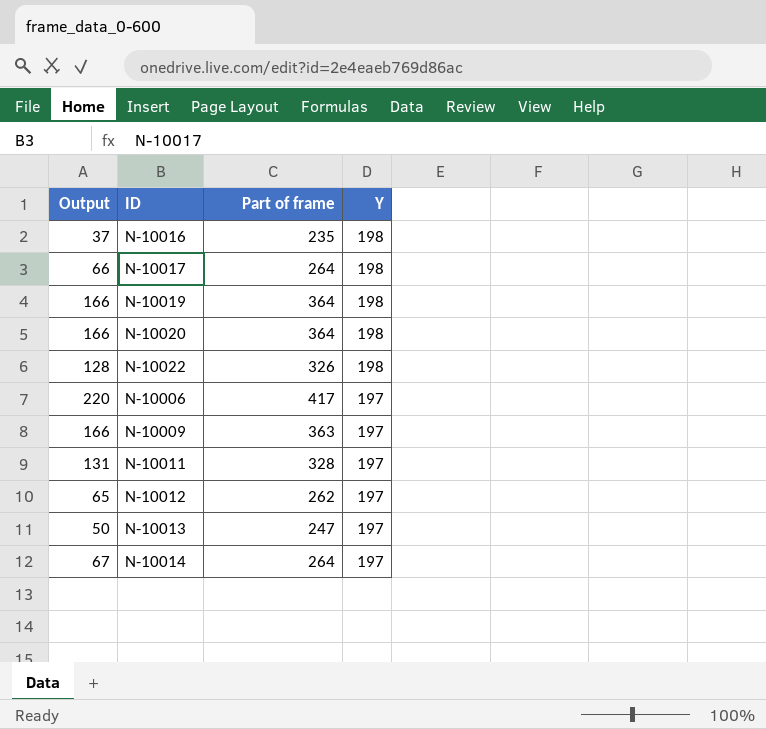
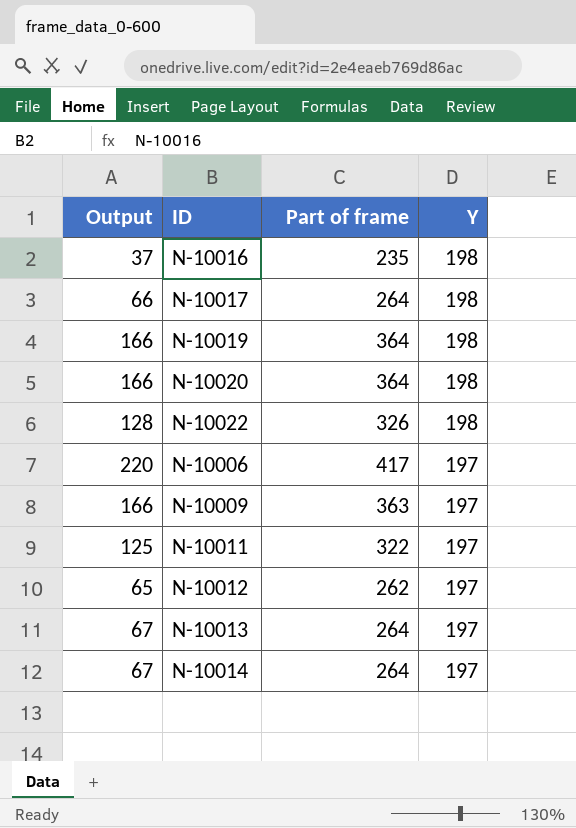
N-10011 | Output: 131 -> 125
N-10011 | Part of frame: 328 -> 322
N-10013 | Output: 50 -> 67
N-10013 | Part of frame: 247 -> 264

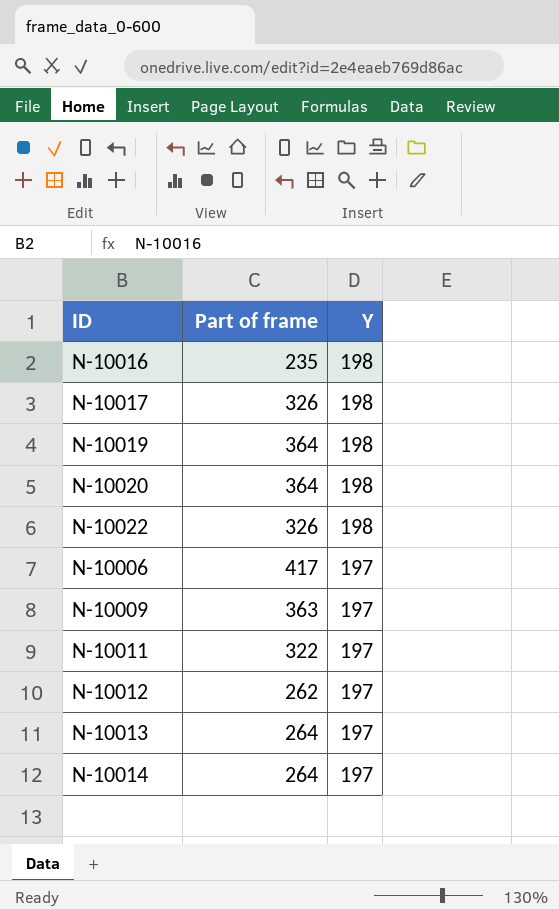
column Output | formula: [Part of frame] - [Y] -> none
N-10017 | Part of frame: 264 -> 326

